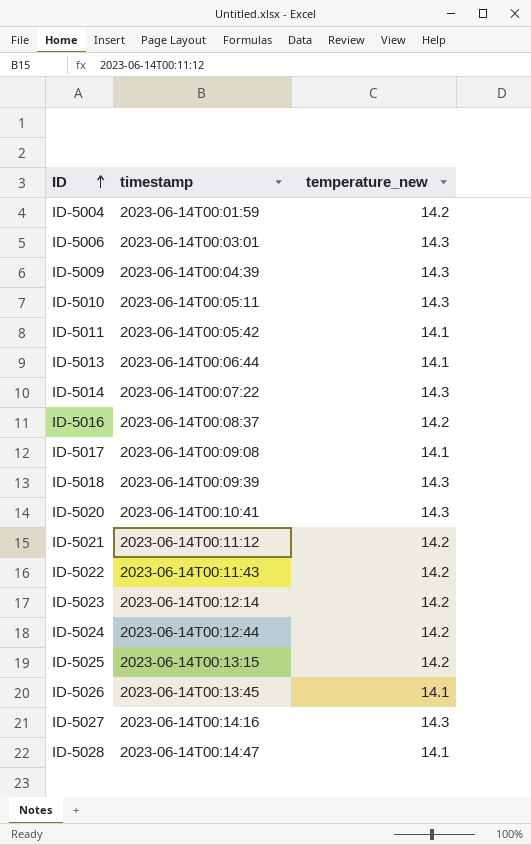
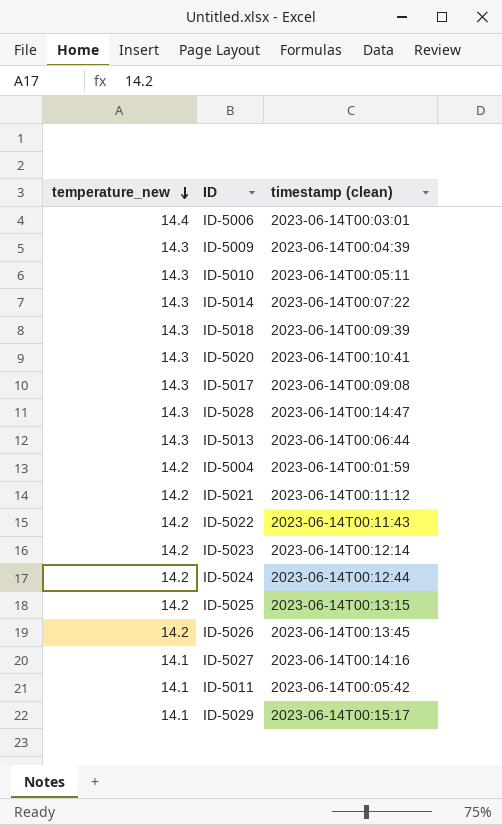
row order: ID ascending -> temperature_new descending
column temperature_new | position: 3 -> 1
column name: timestamp -> timestamp (clean)
row ID-5016: 2023-06-14T00:08:37 | 14.2 -> none
ID-5006 | temperature_new: 14.3 -> 14.4
ID-5017 | temperature_new: 14.1 -> 14.3
ID-5028 | temperature_new: 14.1 -> 14.3
ID-5013 | temperature_new: 14.1 -> 14.3
ID-5026 | temperature_new: 14.1 -> 14.2
ID-5027 | temperature_new: 14.3 -> 14.1
row ID-5029: none -> 14.1 | 2023-06-14T00:15:17

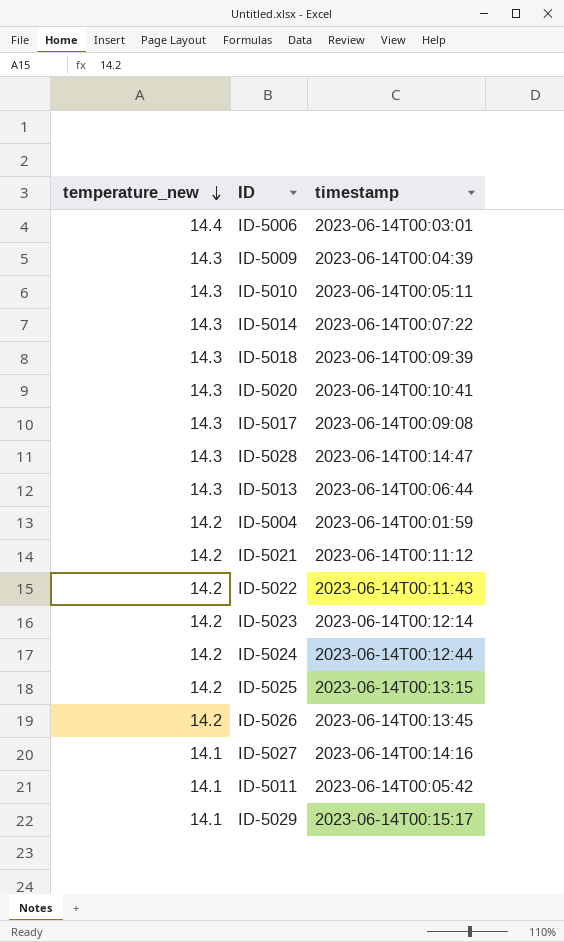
column name: timestamp (clean) -> timestamp

